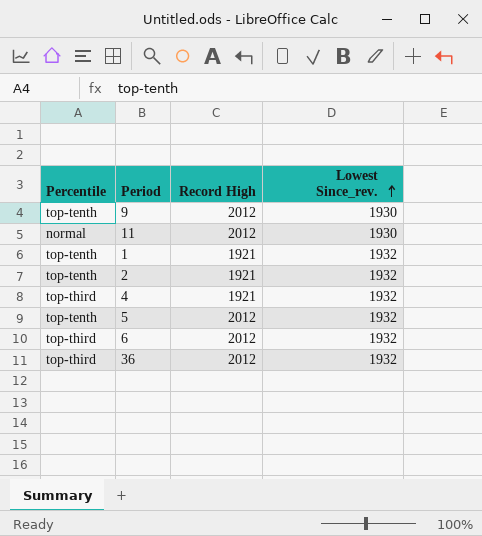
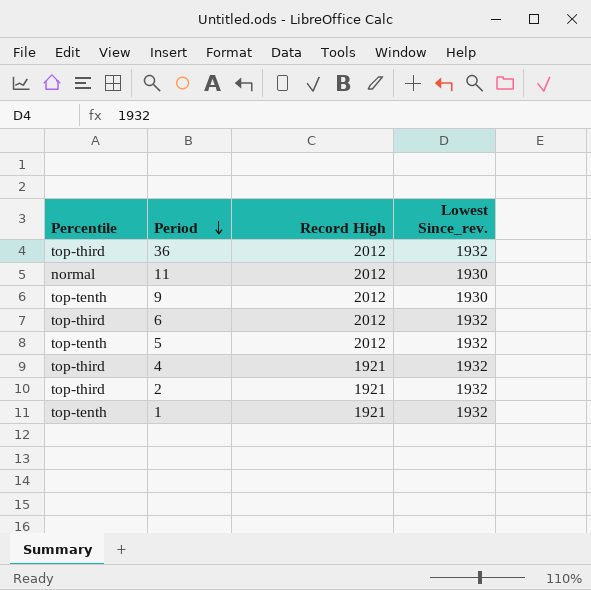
row order: Lowest Since_rev. ascending -> Period descending
2 | Percentile: top-tenth -> top-third

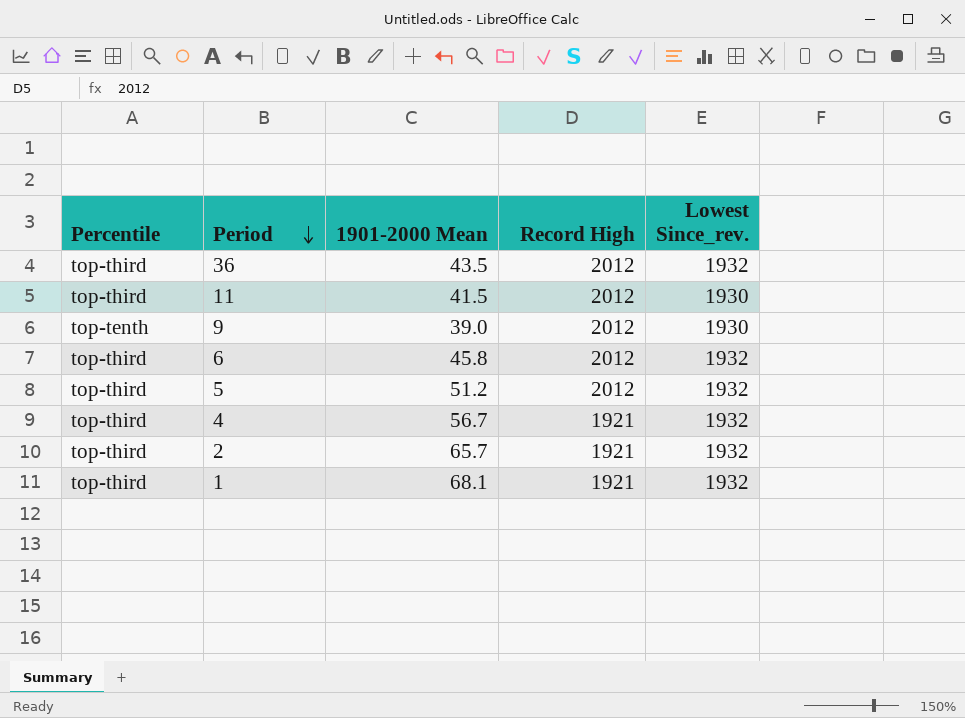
column 1901-2000 Mean | position: none -> 3
11 | Percentile: normal -> top-third
5 | Percentile: top-tenth -> top-third
1 | Percentile: top-tenth -> top-third

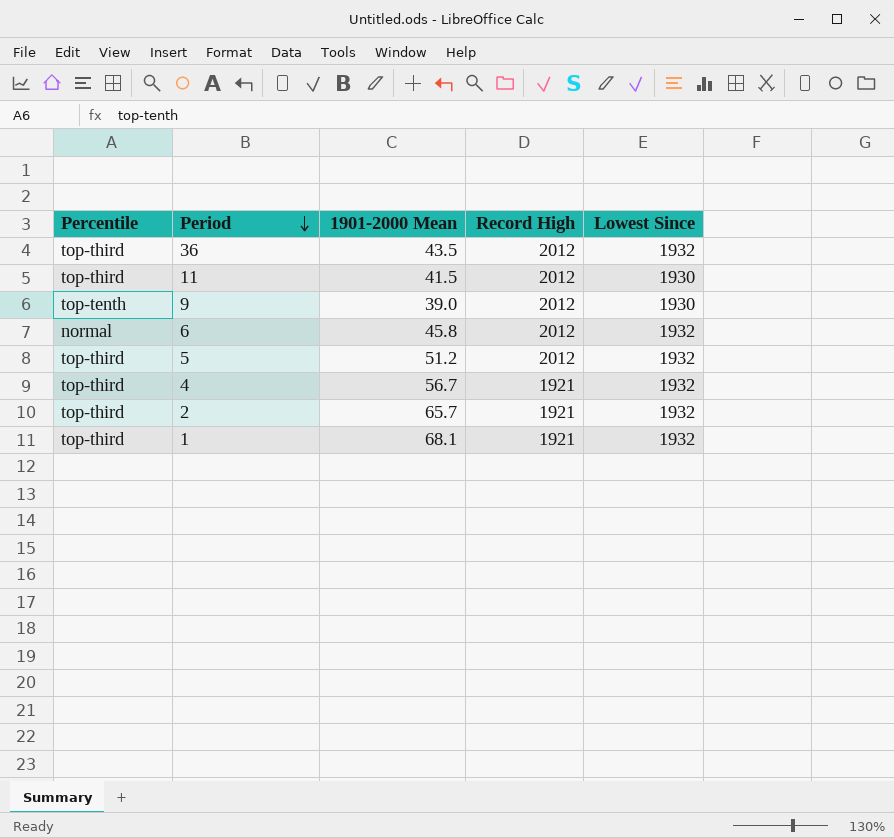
column name: Lowest Since_rev. -> Lowest Since
6 | Percentile: top-third -> normal

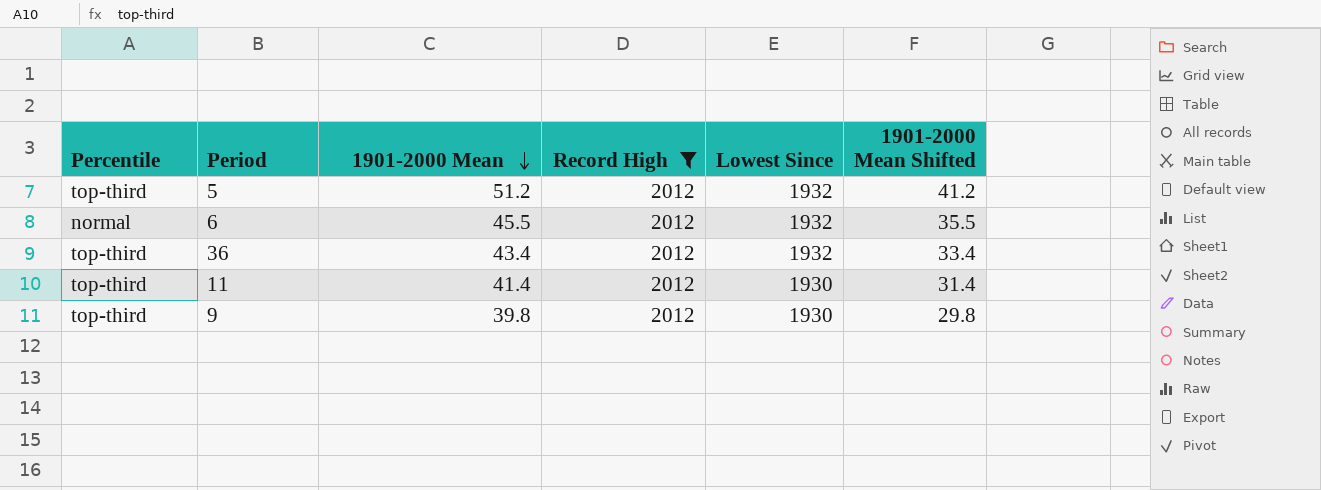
filter: none -> Record High = 2012
row order: Period descending -> 1901-2000 Mean descending
column 1901-2000 Mean Shifted | formula: none -> [1901-2000 Mean] - 10
6 | 1901-2000 Mean: 45.8 -> 45.5
36 | 1901-2000 Mean: 43.5 -> 43.4
11 | 1901-2000 Mean: 41.5 -> 41.4
9 | Percentile: top-tenth -> top-third
9 | 1901-2000 Mean: 39.0 -> 39.8

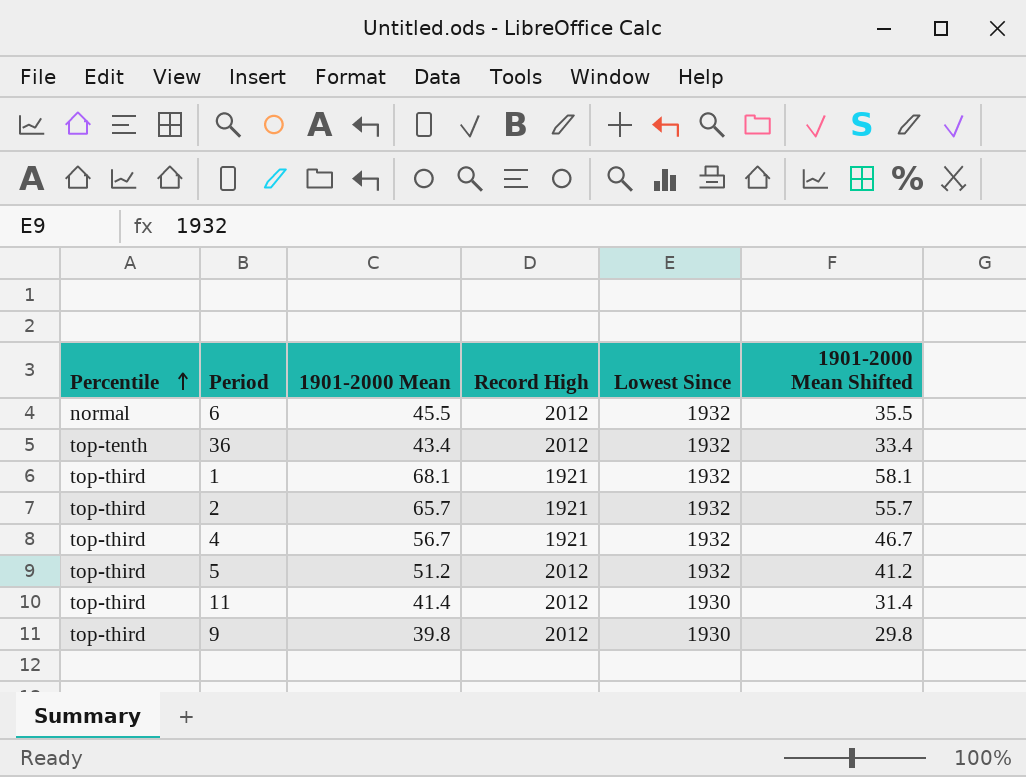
filter: Record High = 2012 -> none
row order: 1901-2000 Mean descending -> Percentile ascending
36 | Percentile: top-third -> top-tenth

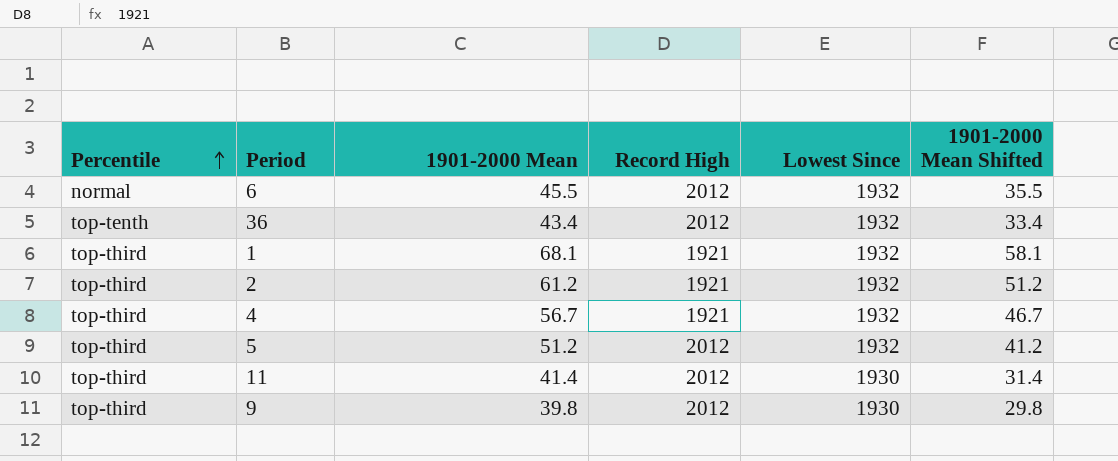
2 | 1901-2000 Mean: 65.7 -> 61.2
2 | 1901-2000 Mean Shifted: 55.7 -> 51.2

